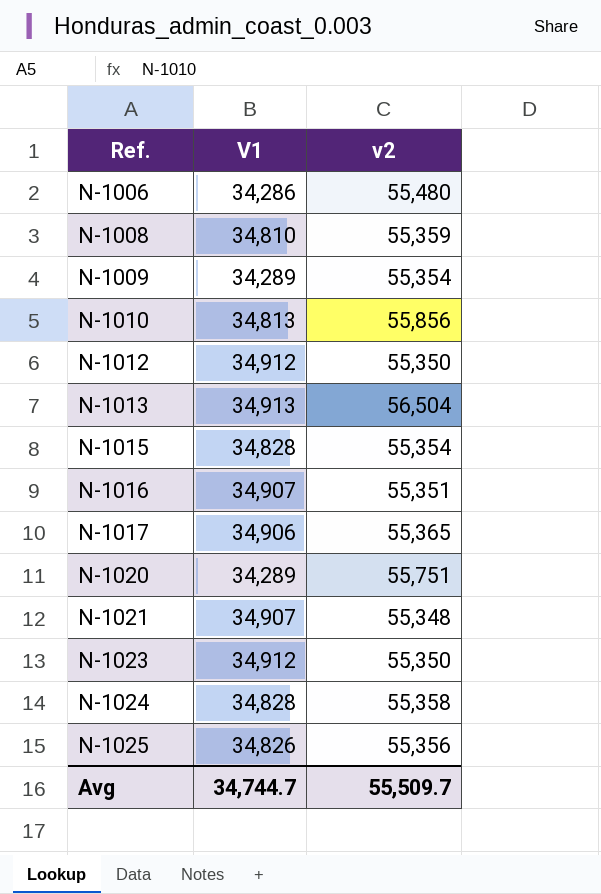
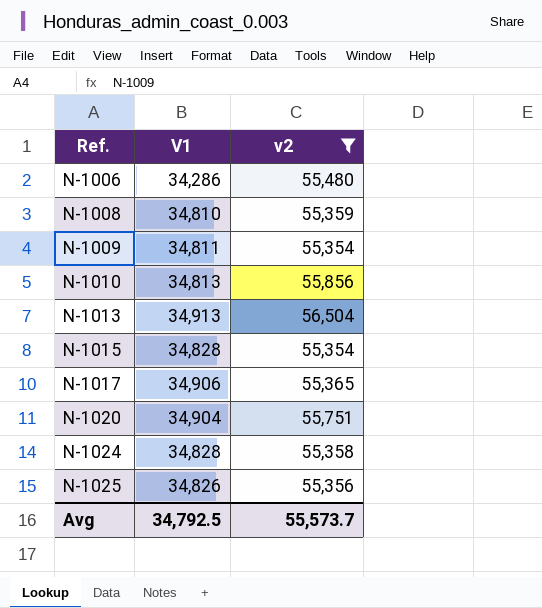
filter: none -> v2 >= 55,354
N-1009 | V1: 34,289 -> 34,811
N-1020 | V1: 34,289 -> 34,904
Avg | V1: 34,744.7 -> 34,792.5
Avg | v2: 55,509.7 -> 55,573.7

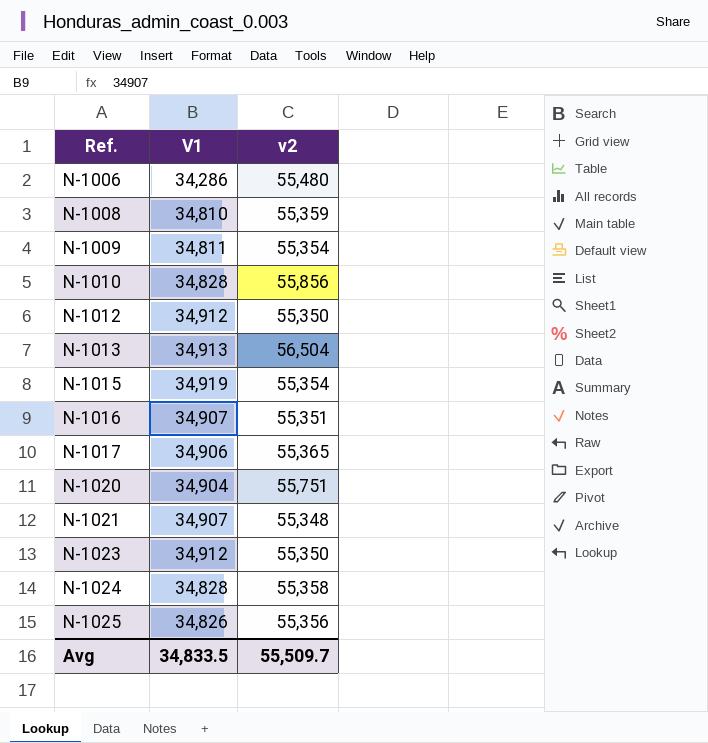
filter: v2 >= 55,354 -> none
N-1010 | V1: 34,813 -> 34,828
N-1015 | V1: 34,828 -> 34,919
Avg | V1: 34,792.5 -> 34,833.5
Avg | v2: 55,573.7 -> 55,509.7

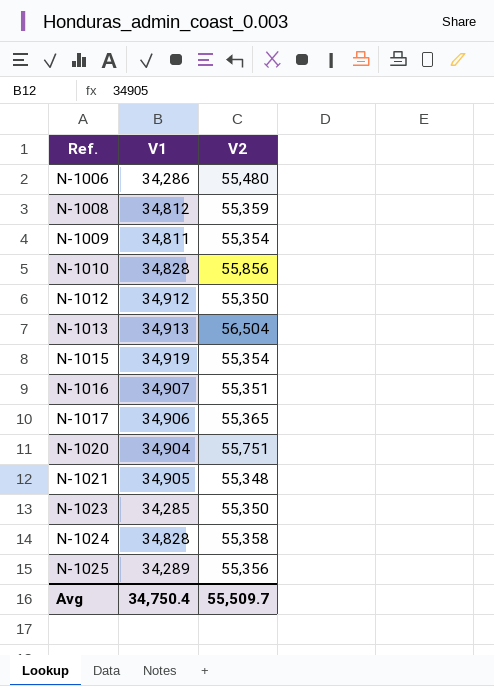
column name: v2 -> V2
N-1008 | V1: 34,810 -> 34,812
N-1021 | V1: 34,907 -> 34,905
N-1023 | V1: 34,912 -> 34,285
N-1025 | V1: 34,826 -> 34,289
Avg | V1: 34,833.5 -> 34,750.4

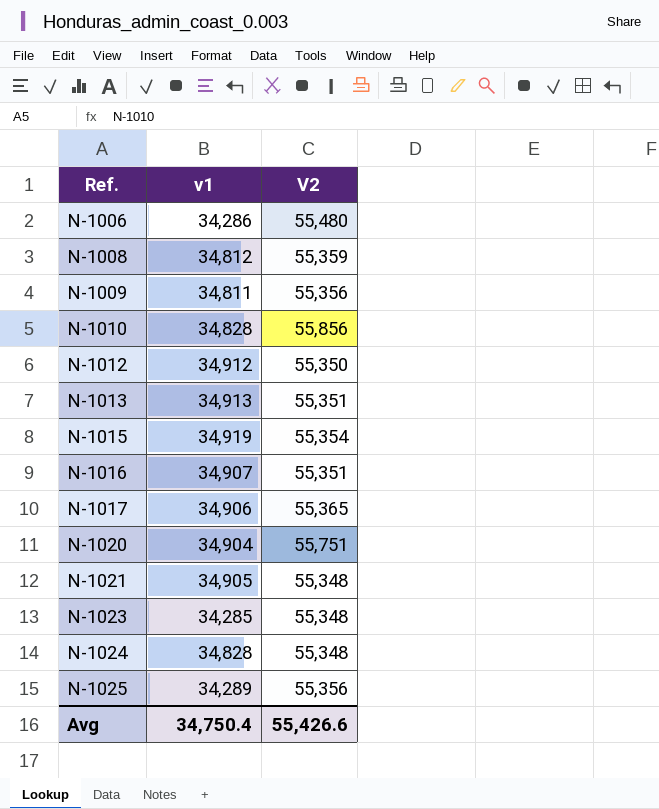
column name: V1 -> v1
N-1009 | V2: 55,354 -> 55,356
N-1013 | V2: 56,504 -> 55,351
N-1023 | V2: 55,350 -> 55,348
N-1024 | V2: 55,358 -> 55,348
Avg | V2: 55,509.7 -> 55,426.6

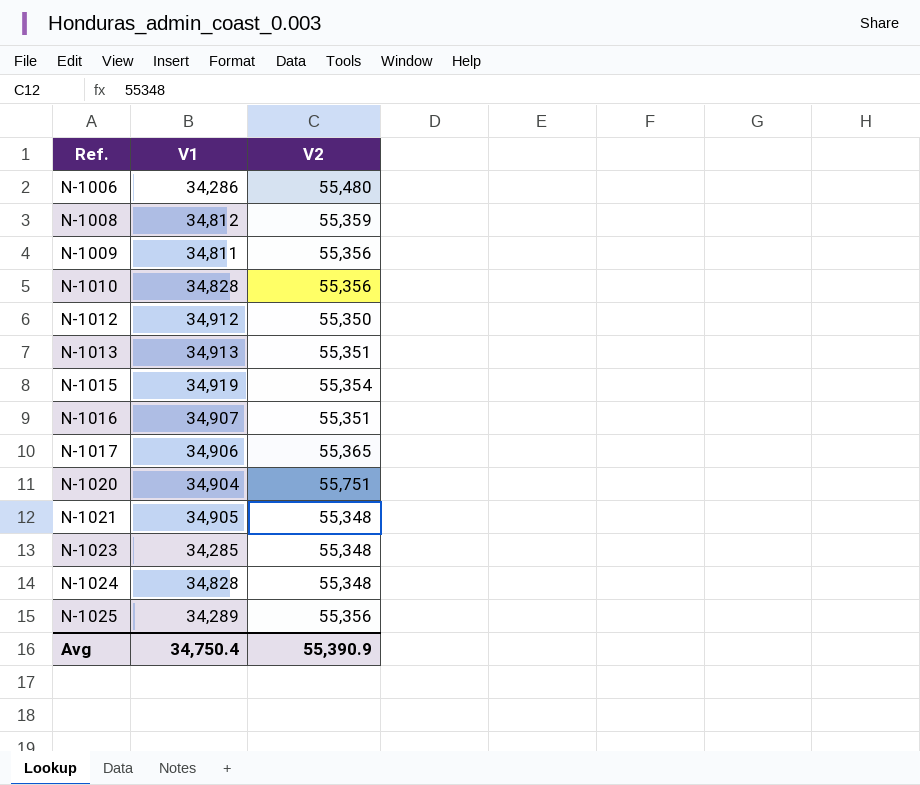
column name: v1 -> V1
N-1010 | V2: 55,856 -> 55,356
Avg | V2: 55,426.6 -> 55,390.9

